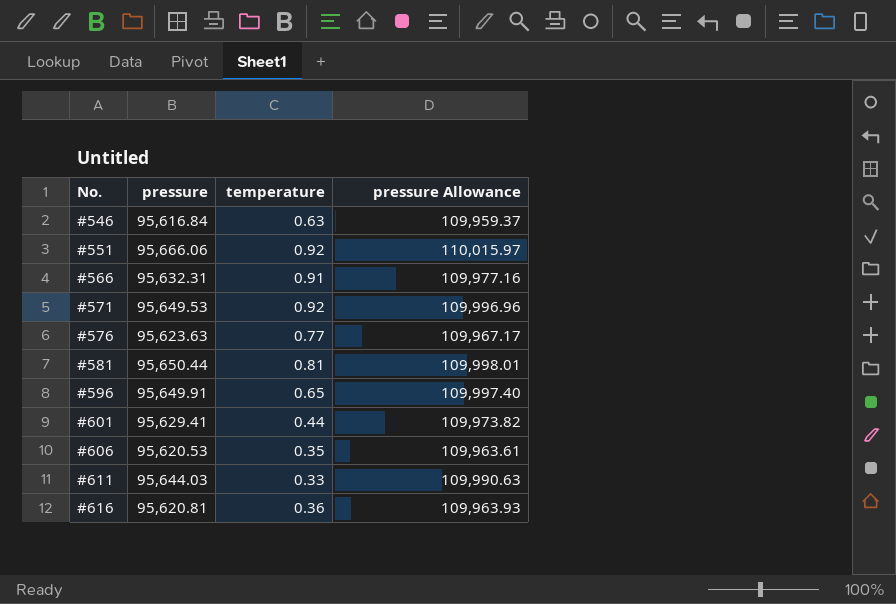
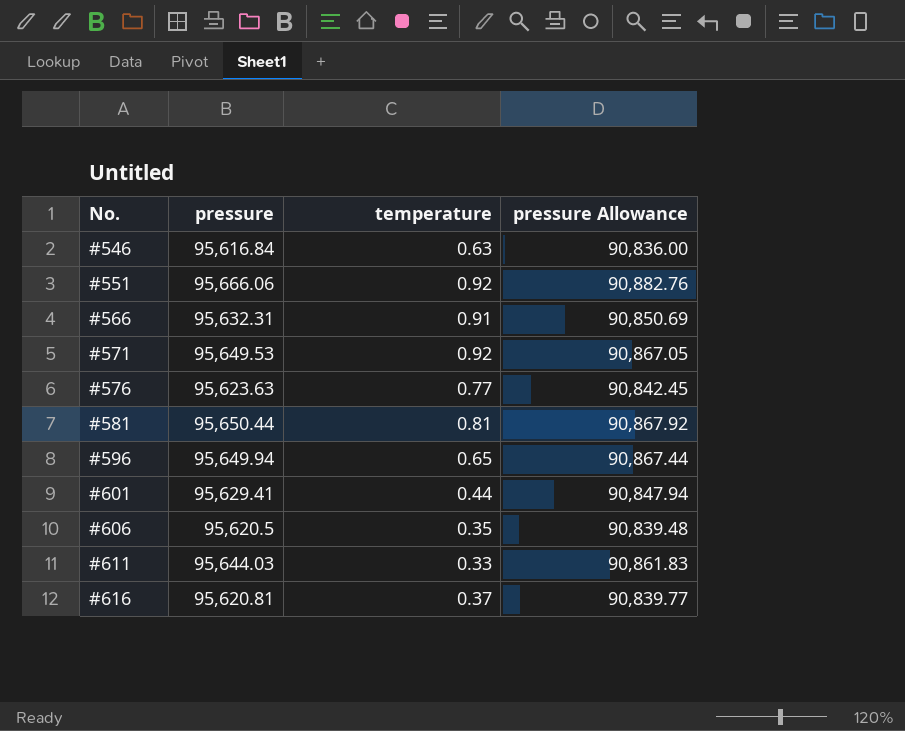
column pressure Allowance | formula: [pressure] * 1.15 -> [pressure] * 0.95
#596 | pressure: 95,649.91 -> 95,649.94
#606 | pressure: 95,620.53 -> 95,620.5
#616 | temperature: 0.36 -> 0.37

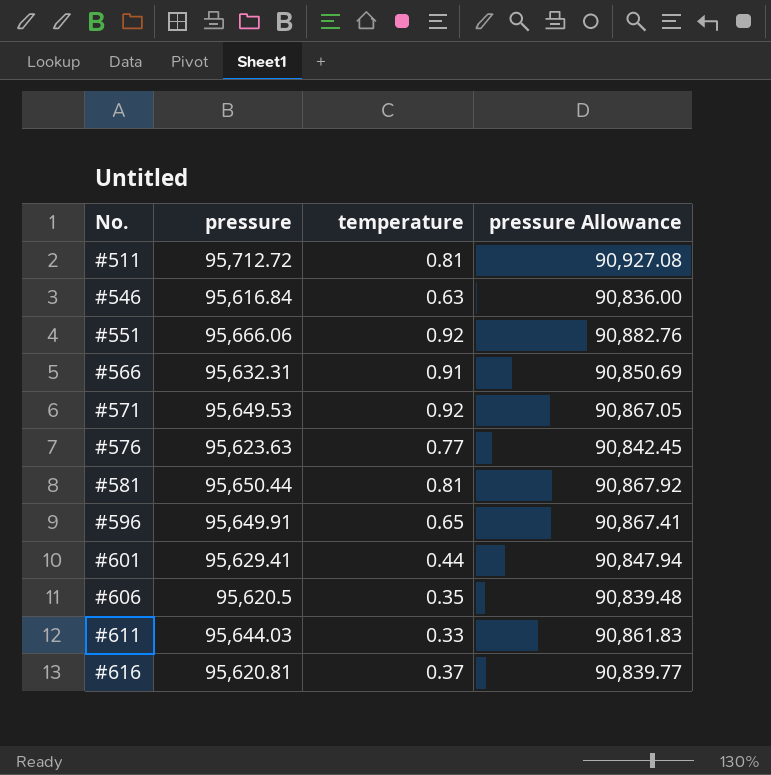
row #511: none -> 95,712.72 | 0.81 | 90,927.08
#596 | pressure: 95,649.94 -> 95,649.91
#596 | pressure Allowance: 90,867.44 -> 90,867.41

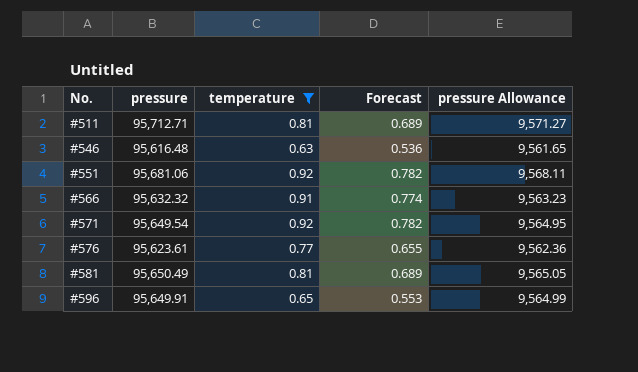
filter: none -> temperature >= 0.63
column Forecast | formula: none -> [temperature] * 0.85
column pressure Allowance | formula: [pressure] * 0.95 -> [pressure] * 0.1
#511 | pressure: 95,712.72 -> 95,712.71
#546 | pressure: 95,616.84 -> 95,616.48
#551 | pressure: 95,666.06 -> 95,681.06
#566 | pressure: 95,632.31 -> 95,632.32
#571 | pressure: 95,649.53 -> 95,649.54
#576 | pressure: 95,623.63 -> 95,623.61
#581 | pressure: 95,650.44 -> 95,650.49

